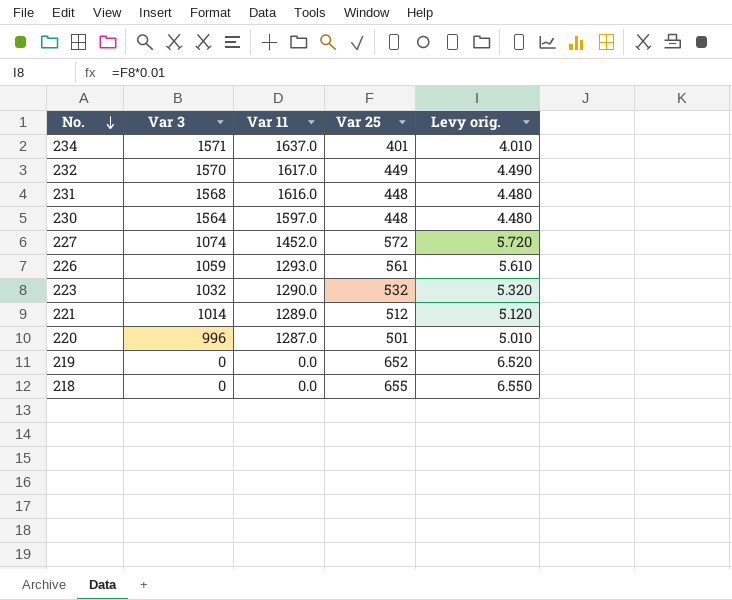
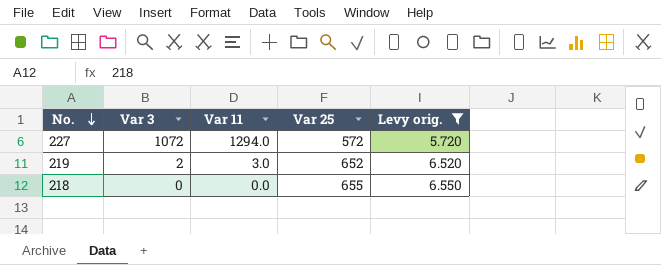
filter: none -> Levy orig. >= 5.720
227 | Var 3: 1074 -> 1072
227 | Var 11: 1452.0 -> 1294.0
219 | Var 3: 0 -> 2
219 | Var 11: 0.0 -> 3.0

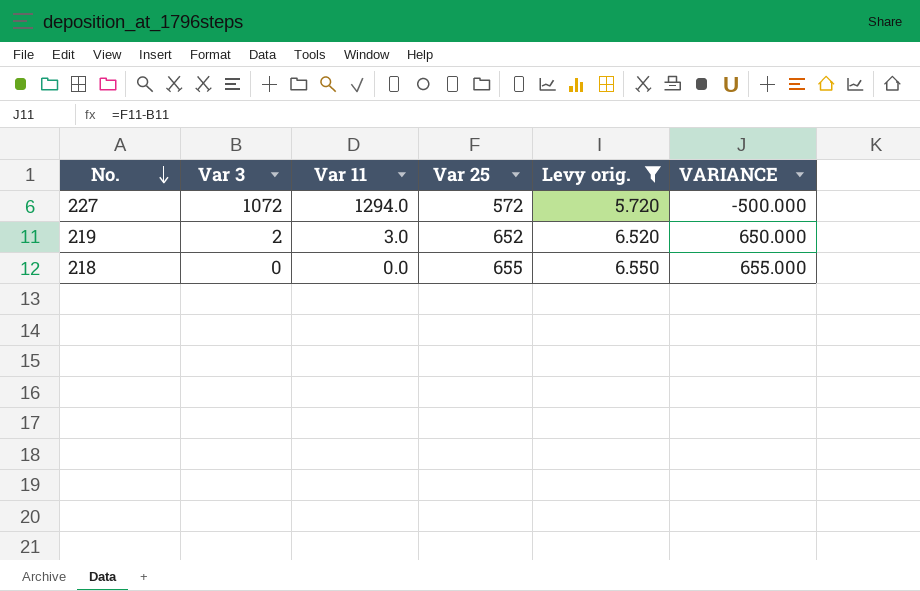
column VARIANCE | formula: none -> [Var 25] - [Var 3]

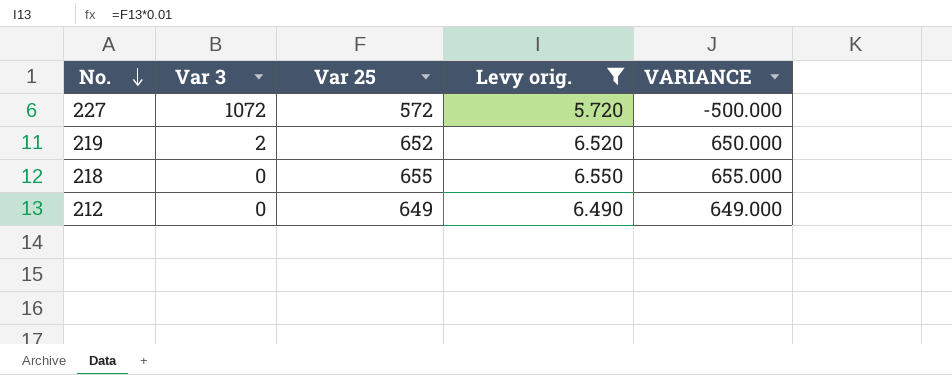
column Var 11 | position: 3 -> none
row 212: none -> 0 | 649 | 6.490 | 649.000

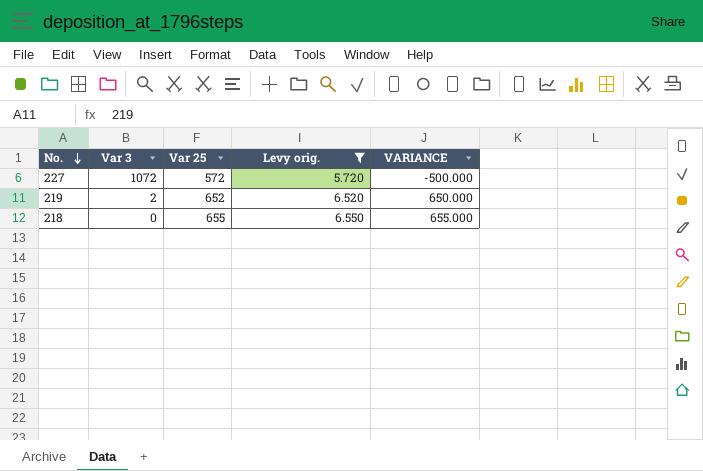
row 212: 0 | 649 | 6.490 | 649.000 -> none

